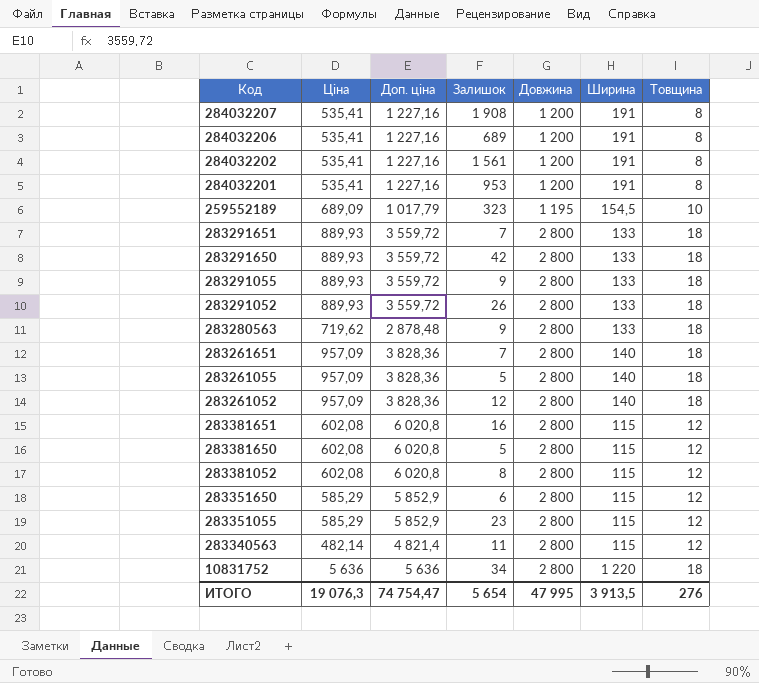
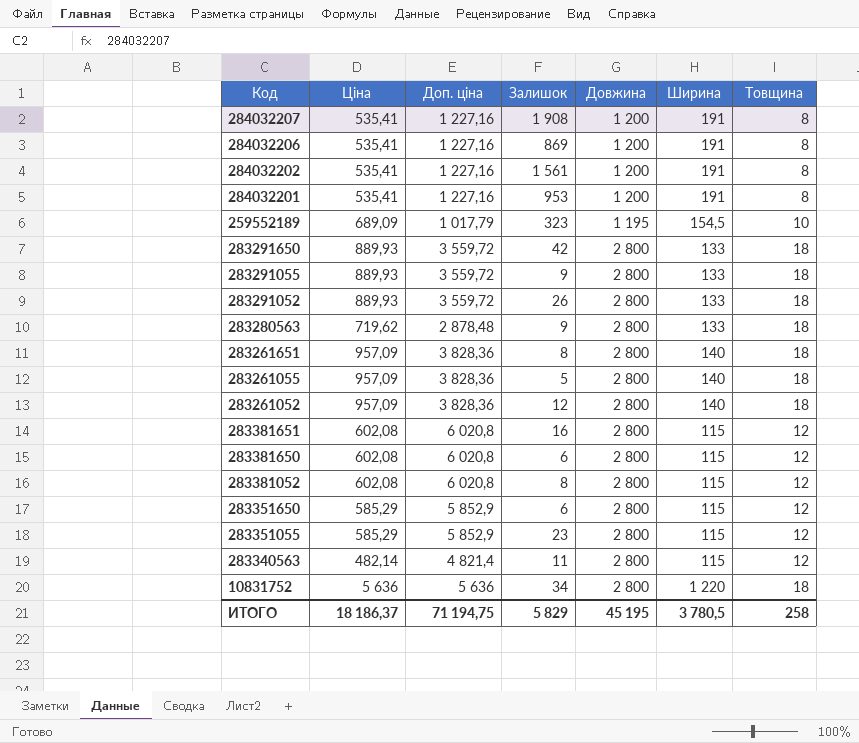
row 283291651: 889,93 | 3 559,72 | 7 | 2 800 | 133 | 18 -> none
284032206 | Залишок: 689 -> 869
283261651 | Залишок: 7 -> 8
283381650 | Залишок: 5 -> 6
ИТОГО | Ціна: 19 076,3 -> 18 186,37
ИТОГО | Доп. ціна: 74 754,47 -> 71 194,75
ИТОГО | Залишок: 5 654 -> 5 829
ИТОГО | Довжина: 47 995 -> 45 195
ИТОГО | Ширина: 3 913,5 -> 3 780,5
ИТОГО | Товщина: 276 -> 258

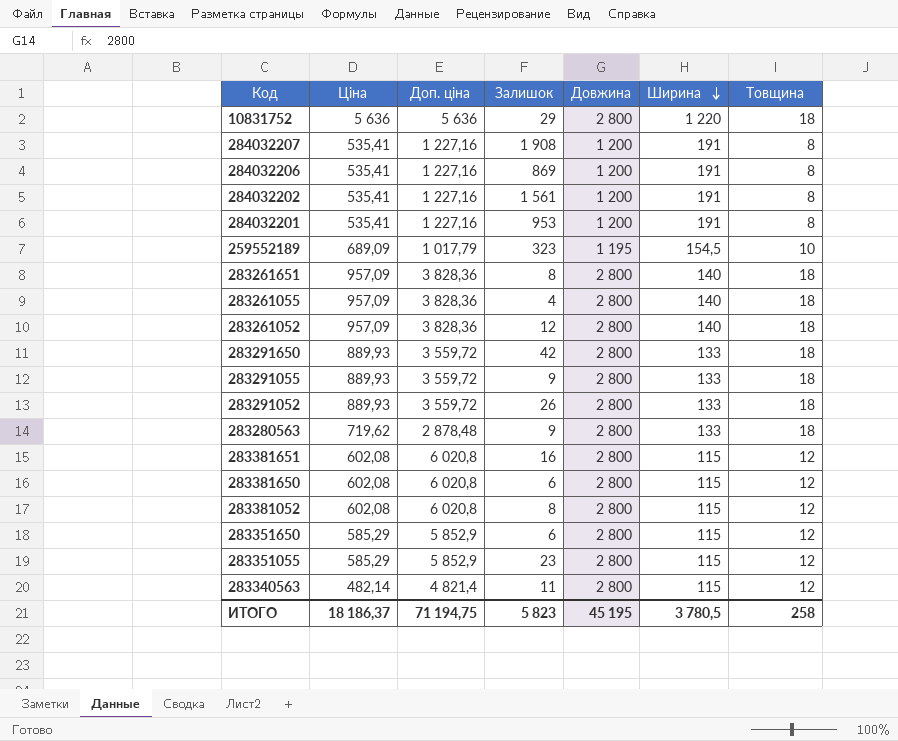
row order: none -> Ширина descending
10831752 | Залишок: 34 -> 29
283261055 | Залишок: 5 -> 4
ИТОГО | Залишок: 5 829 -> 5 823

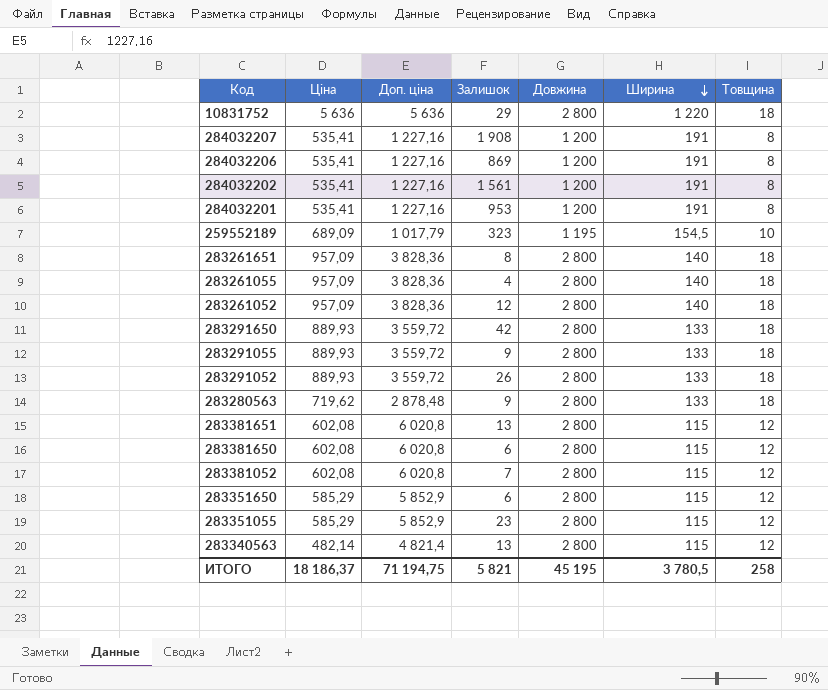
283381651 | Залишок: 16 -> 13
283381052 | Залишок: 8 -> 7
283340563 | Залишок: 11 -> 13
ИТОГО | Залишок: 5 823 -> 5 821

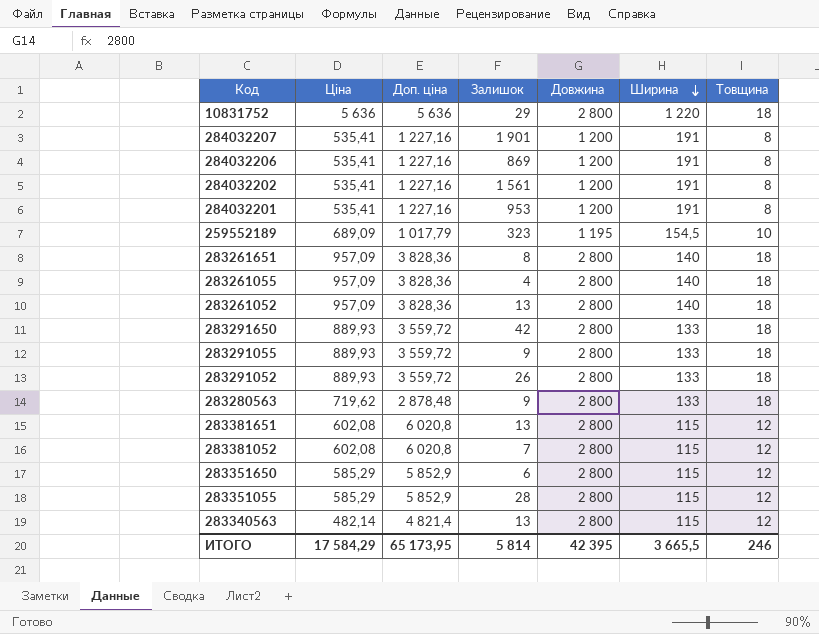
row 283381650: 602,08 | 6 020,8 | 6 | 2 800 | 115 | 12 -> none
284032207 | Залишок: 1 908 -> 1 901
283261052 | Залишок: 12 -> 13
283351055 | Залишок: 23 -> 28
ИТОГО | Ціна: 18 186,37 -> 17 584,29
ИТОГО | Доп. ціна: 71 194,75 -> 65 173,95
ИТОГО | Залишок: 5 821 -> 5 814
ИТОГО | Довжина: 45 195 -> 42 395
ИТОГО | Ширина: 3 780,5 -> 3 665,5
ИТОГО | Товщина: 258 -> 246

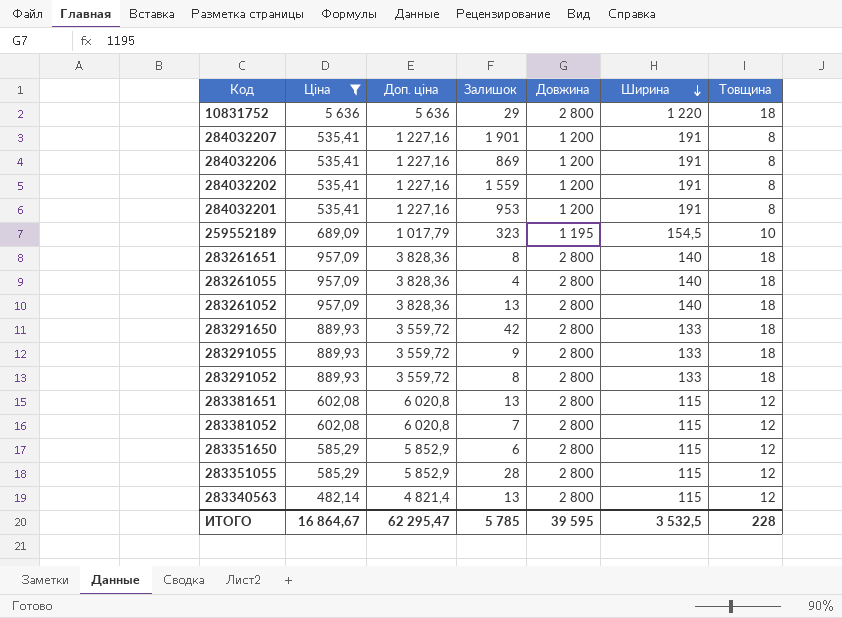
filter: none -> Ціна != 719,62
284032202 | Залишок: 1 561 -> 1 559
283291052 | Залишок: 26 -> 8
ИТОГО | Ціна: 17 584,29 -> 16 864,67
ИТОГО | Доп. ціна: 65 173,95 -> 62 295,47
ИТОГО | Залишок: 5 814 -> 5 785
ИТОГО | Довжина: 42 395 -> 39 595
ИТОГО | Ширина: 3 665,5 -> 3 532,5
ИТОГО | Товщина: 246 -> 228

